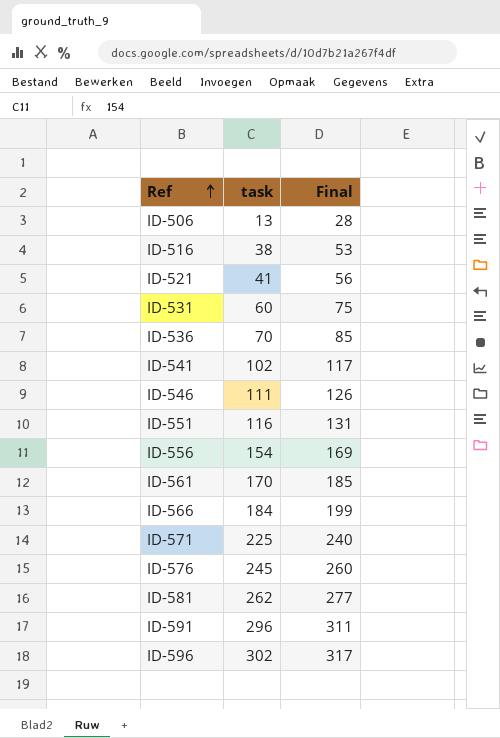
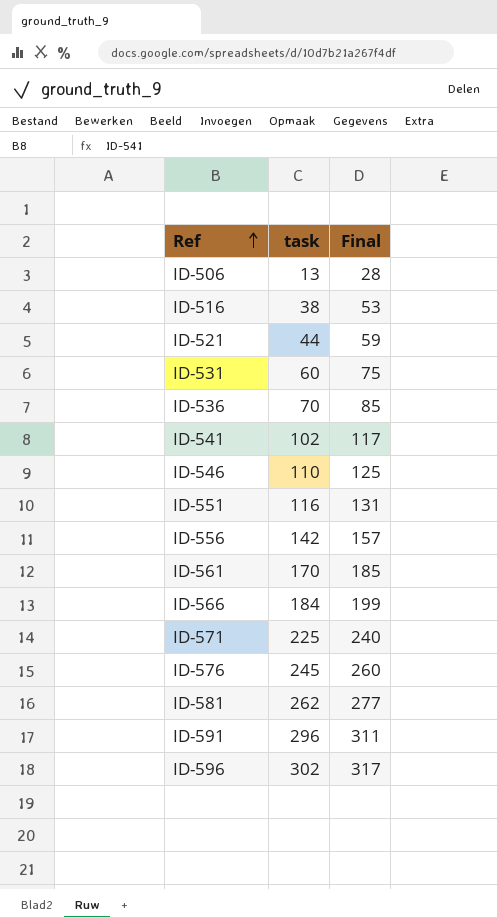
ID-521 | task: 41 -> 44
ID-521 | Final: 56 -> 59
ID-546 | task: 111 -> 110
ID-546 | Final: 126 -> 125
ID-556 | task: 154 -> 142
ID-556 | Final: 169 -> 157

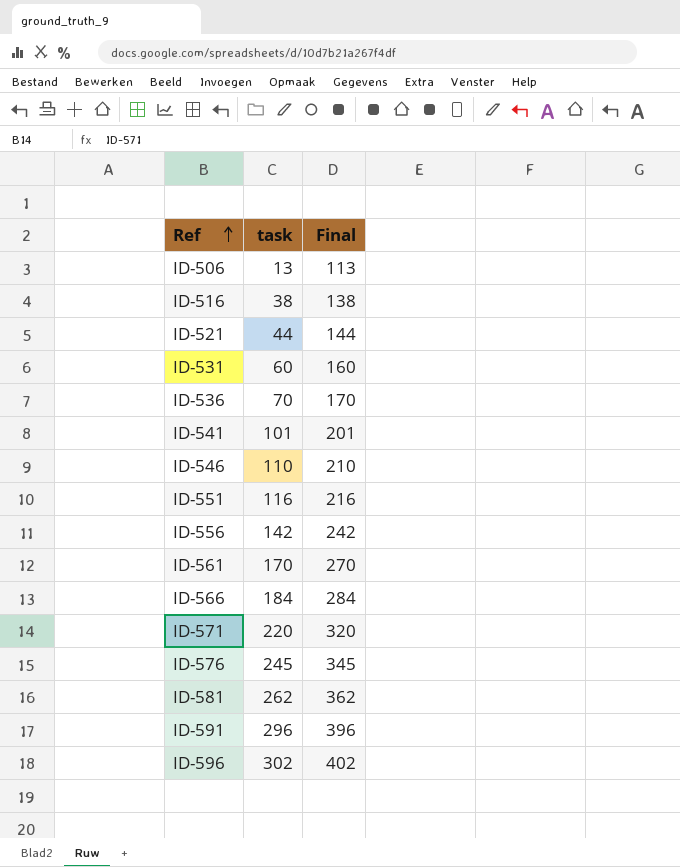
column Final | formula: [task] + 15 -> [task] + 100
ID-541 | task: 102 -> 101
ID-571 | task: 225 -> 220

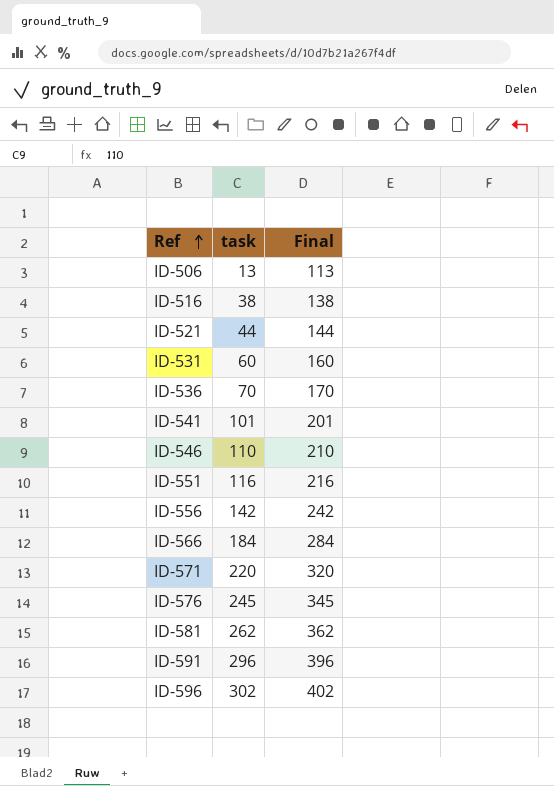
row ID-561: 170 | 270 -> none

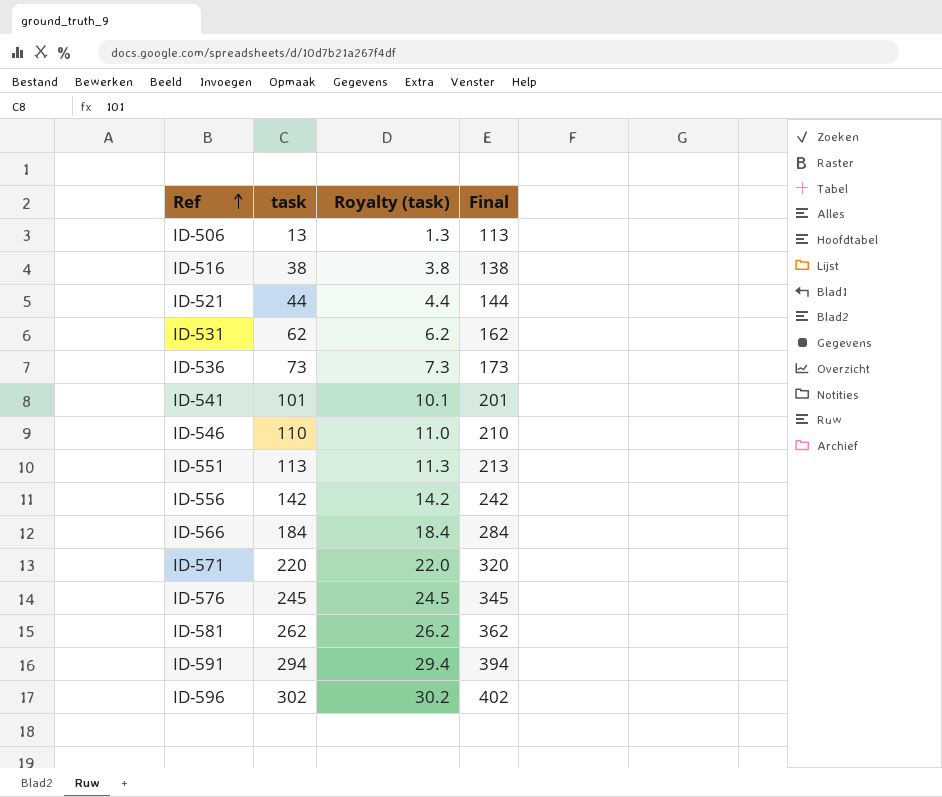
column Royalty (task) | formula: none -> [task] * 0.1
ID-531 | task: 60 -> 62
ID-531 | Final: 160 -> 162
ID-536 | task: 70 -> 73
ID-536 | Final: 170 -> 173
ID-551 | task: 116 -> 113
ID-551 | Final: 216 -> 213
ID-591 | task: 296 -> 294
ID-591 | Final: 396 -> 394

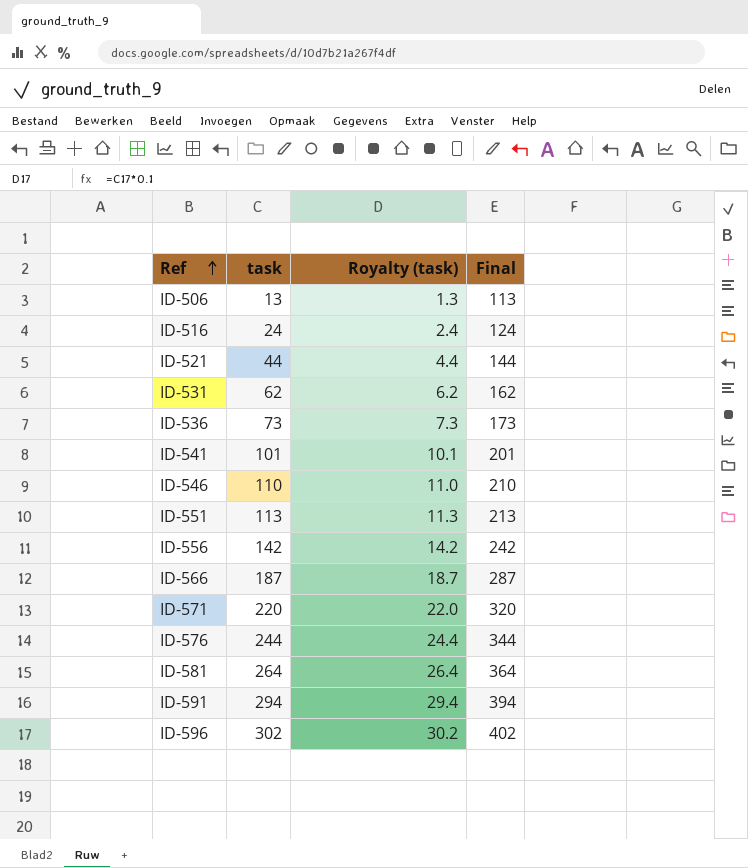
ID-516 | task: 38 -> 24
ID-516 | Royalty (task): 3.8 -> 2.4
ID-516 | Final: 138 -> 124
ID-566 | task: 184 -> 187
ID-566 | Royalty (task): 18.4 -> 18.7
ID-566 | Final: 284 -> 287
ID-576 | task: 245 -> 244
ID-576 | Royalty (task): 24.5 -> 24.4
ID-576 | Final: 345 -> 344
ID-581 | task: 262 -> 264
ID-581 | Royalty (task): 26.2 -> 26.4
ID-581 | Final: 362 -> 364

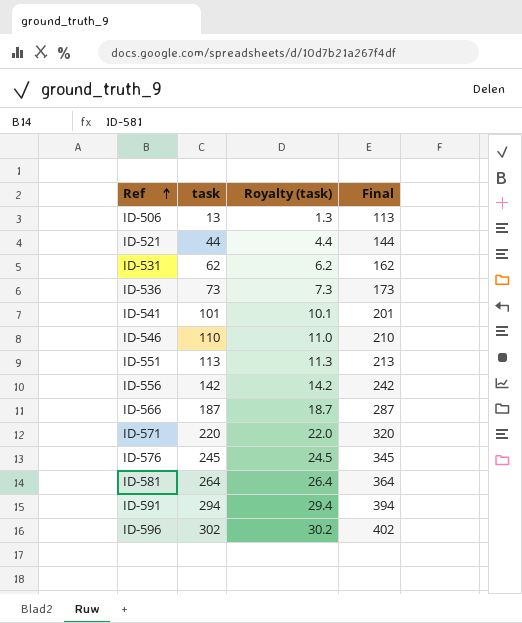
row ID-516: 24 | 2.4 | 124 -> none
ID-576 | task: 244 -> 245
ID-576 | Royalty (task): 24.4 -> 24.5
ID-576 | Final: 344 -> 345

